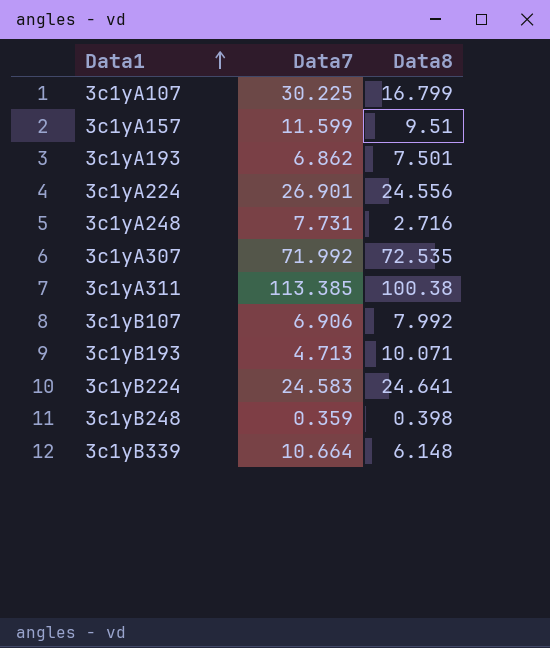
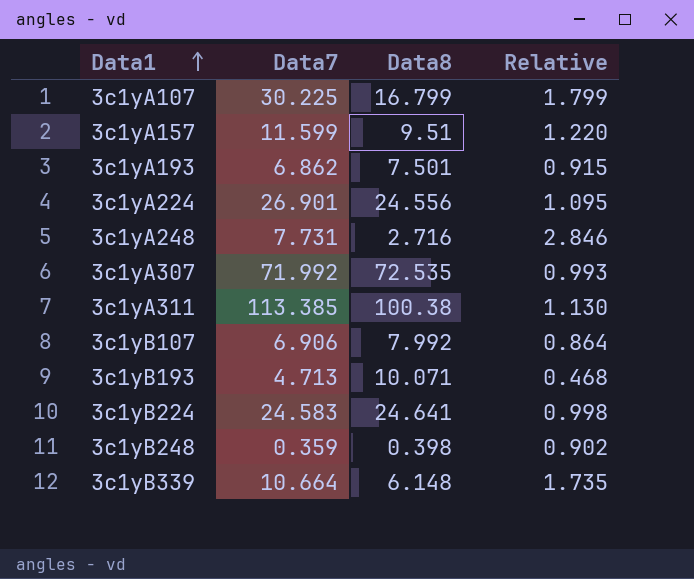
column Relative | formula: none -> [Data7] / [Data8]

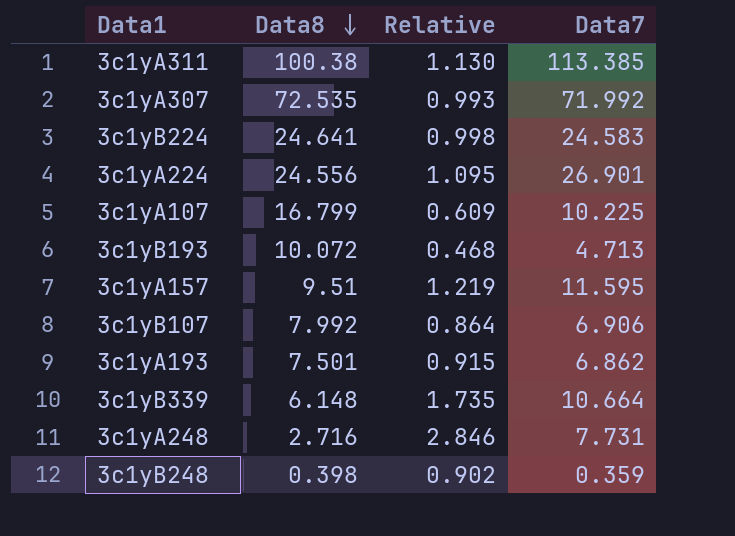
row order: Data1 ascending -> Data8 descending
column Data7 | position: 2 -> 4
3c1yA107 | Relative: 1.799 -> 0.609
3c1yA107 | Data7: 30.225 -> 10.225
3c1yB193 | Data8: 10.071 -> 10.072
3c1yA157 | Relative: 1.220 -> 1.219
3c1yA157 | Data7: 11.599 -> 11.595

